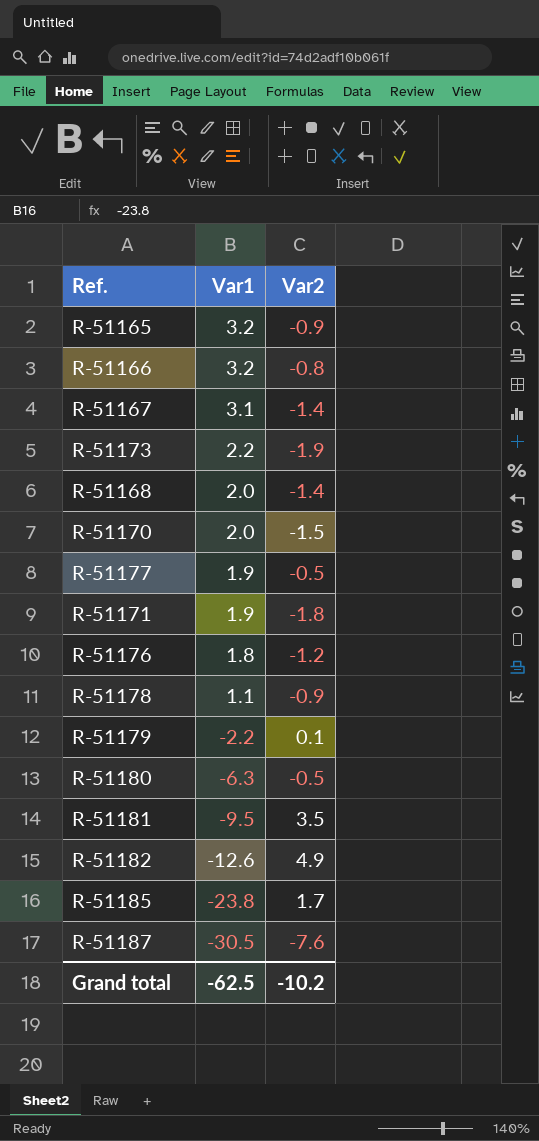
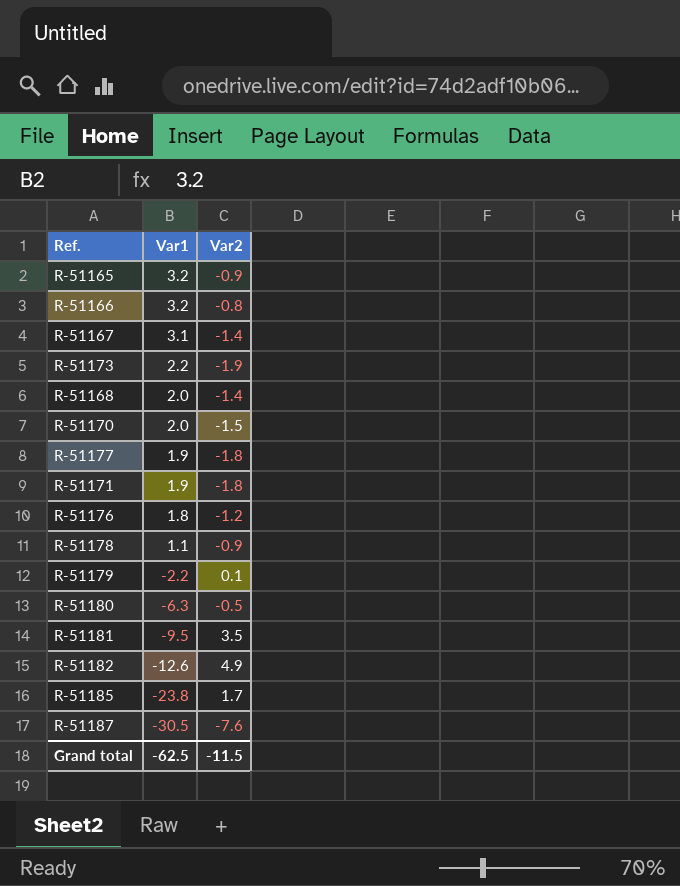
R-51177 | Var2: -0.5 -> -1.8
Grand total | Var2: -10.2 -> -11.5

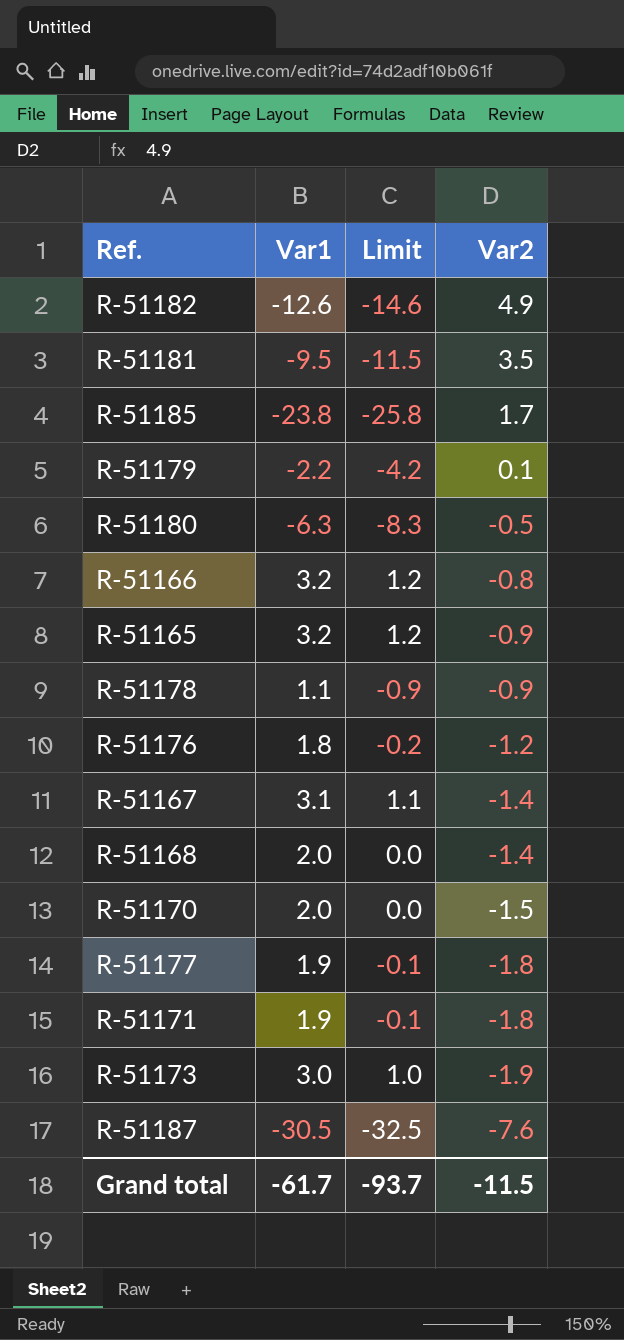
row order: Var1 descending -> Var2 descending
column Limit | formula: none -> [Var1] - 2
R-51173 | Var1: 2.2 -> 3.0
Grand total | Var1: -62.5 -> -61.7

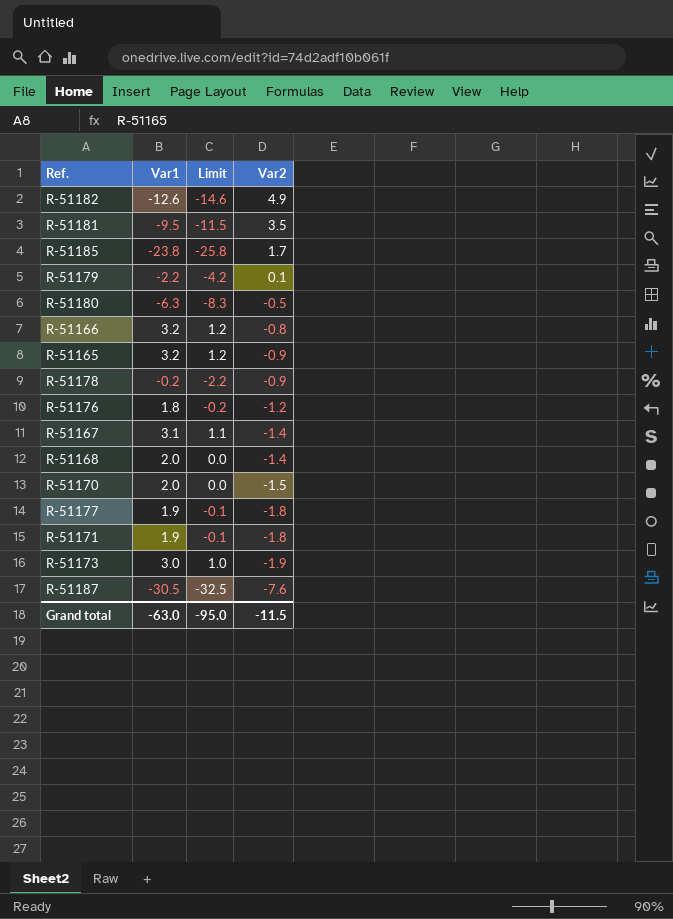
R-51178 | Var1: 1.1 -> -0.2
R-51178 | Limit: -0.9 -> -2.2
Grand total | Var1: -61.7 -> -63.0
Grand total | Limit: -93.7 -> -95.0

